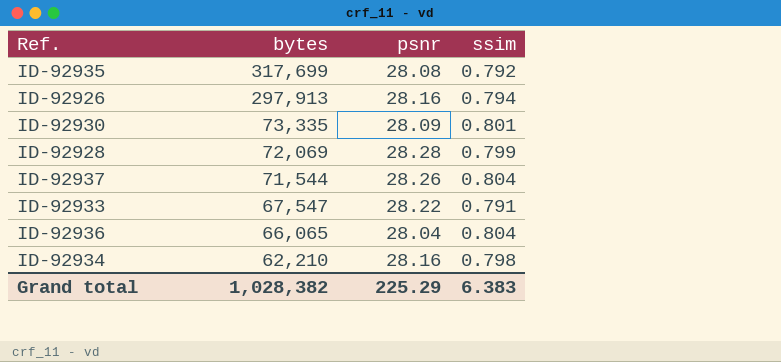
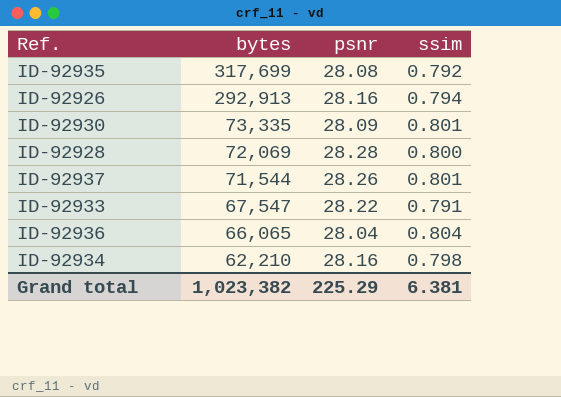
ID-92926 | bytes: 297,913 -> 292,913
ID-92928 | ssim: 0.799 -> 0.800
ID-92937 | ssim: 0.804 -> 0.801
Grand total | bytes: 1,028,382 -> 1,023,382
Grand total | ssim: 6.383 -> 6.381

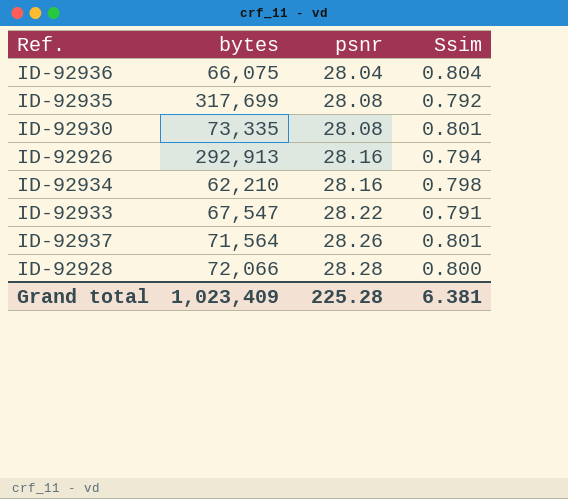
row order: bytes descending -> psnr ascending
column name: ssim -> Ssim
ID-92936 | bytes: 66,065 -> 66,075
ID-92930 | psnr: 28.09 -> 28.08
ID-92937 | bytes: 71,544 -> 71,564
ID-92928 | bytes: 72,069 -> 72,066
Grand total | bytes: 1,023,382 -> 1,023,409
Grand total | psnr: 225.29 -> 225.28

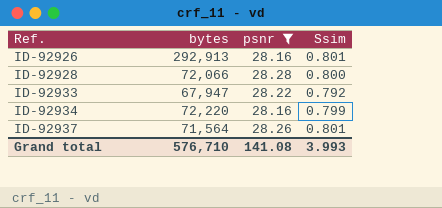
filter: none -> psnr >= 28.16
row order: psnr ascending -> Ref. ascending
ID-92926 | Ssim: 0.794 -> 0.801
ID-92933 | bytes: 67,547 -> 67,947
ID-92933 | Ssim: 0.791 -> 0.792
ID-92934 | bytes: 62,210 -> 72,220
ID-92934 | Ssim: 0.798 -> 0.799
Grand total | bytes: 1,023,409 -> 576,710
Grand total | psnr: 225.28 -> 141.08
Grand total | Ssim: 6.381 -> 3.993

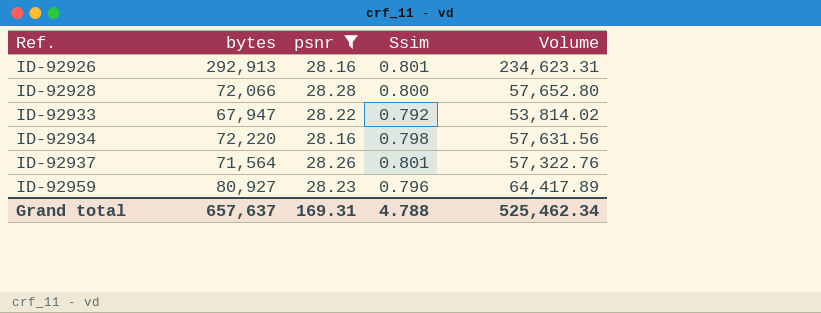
column Volume | formula: none -> [bytes] * [Ssim]
ID-92934 | Ssim: 0.799 -> 0.798
row ID-92959: none -> 80,927 | 28.23 | 0.796 | 64,417.89
Grand total | bytes: 576,710 -> 657,637
Grand total | psnr: 141.08 -> 169.31
Grand total | Ssim: 3.993 -> 4.788

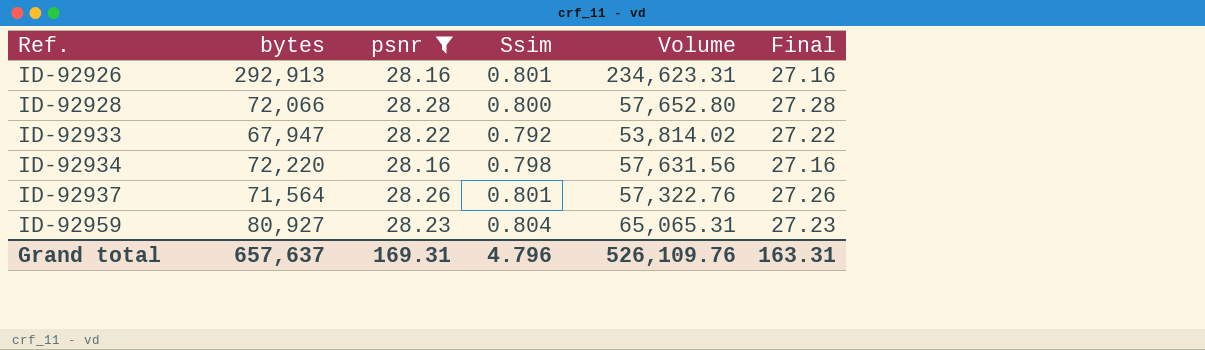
column Final | formula: none -> [psnr] - 1
ID-92959 | Ssim: 0.796 -> 0.804
ID-92959 | Volume: 64,417.89 -> 65,065.31
Grand total | Ssim: 4.788 -> 4.796
Grand total | Volume: 525,462.34 -> 526,109.76

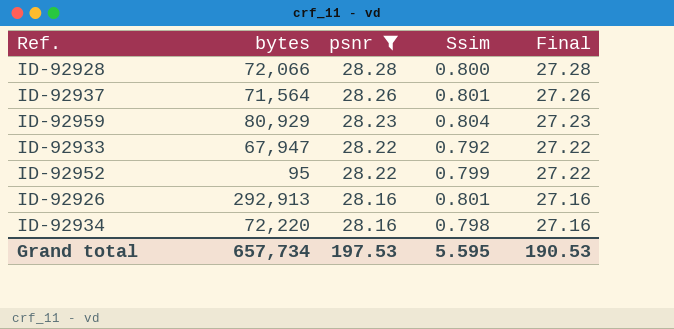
row order: Ref. ascending -> psnr descending
column Volume | formula: [bytes] * [Ssim] -> none
ID-92959 | bytes: 80,927 -> 80,929
row ID-92952: none -> 95 | 28.22 | 0.799 | 27.22
Grand total | bytes: 657,637 -> 657,734
Grand total | psnr: 169.31 -> 197.53
Grand total | Ssim: 4.796 -> 5.595
Grand total | Final: 163.31 -> 190.53

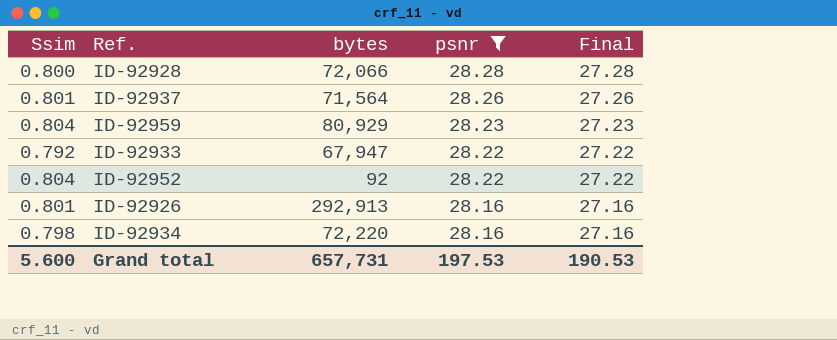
column Ssim | position: 4 -> 1
ID-92952 | Ssim: 0.799 -> 0.804
ID-92952 | bytes: 95 -> 92
Grand total | Ssim: 5.595 -> 5.600
Grand total | bytes: 657,734 -> 657,731

